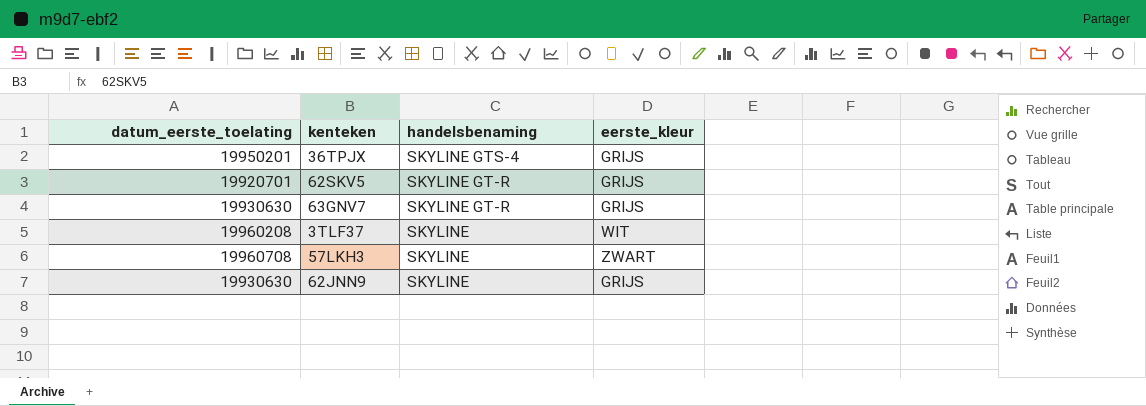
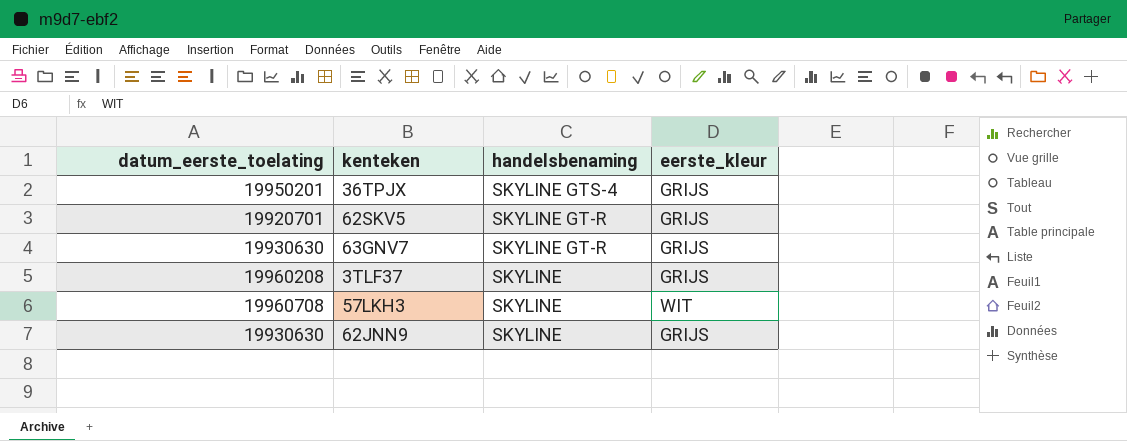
3TLF37 | eerste_kleur: WIT -> GRIJS
57LKH3 | eerste_kleur: ZWART -> WIT

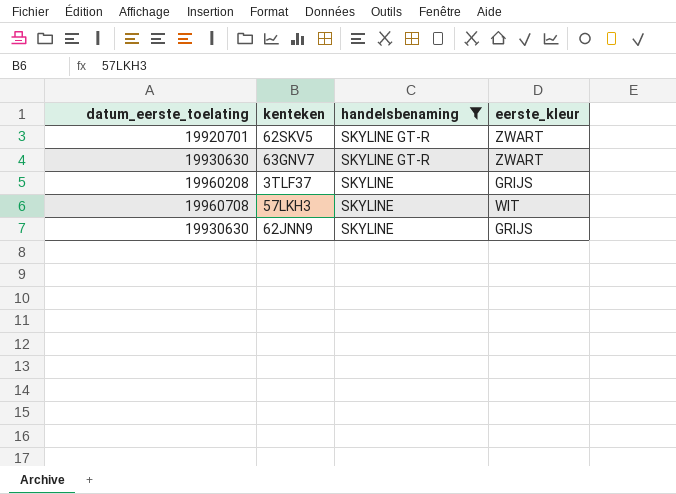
filter: none -> handelsbenaming != SKYLINE GTS-4
62SKV5 | eerste_kleur: GRIJS -> ZWART
63GNV7 | eerste_kleur: GRIJS -> ZWART

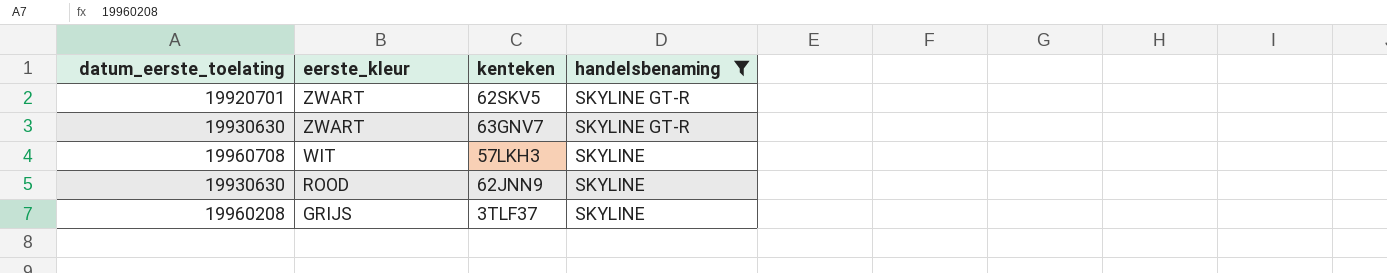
row order: handelsbenaming descending -> eerste_kleur descending
column eerste_kleur | position: 4 -> 2
62JNN9 | eerste_kleur: GRIJS -> ROOD

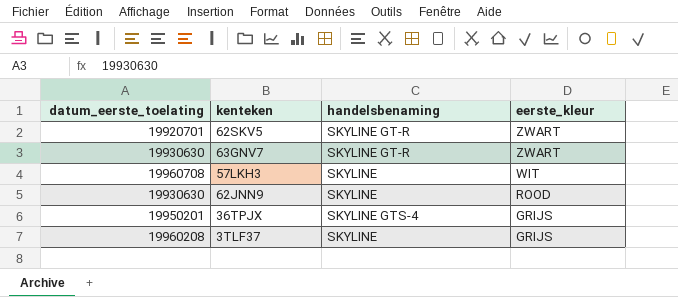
filter: handelsbenaming != SKYLINE GTS-4 -> none
column eerste_kleur | position: 2 -> 4

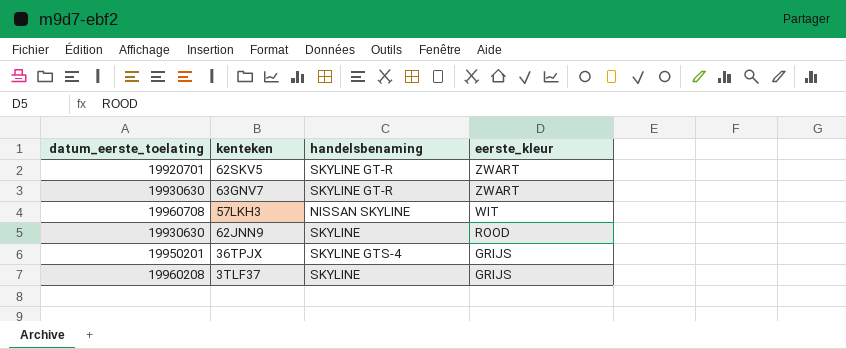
57LKH3 | handelsbenaming: SKYLINE -> NISSAN SKYLINE

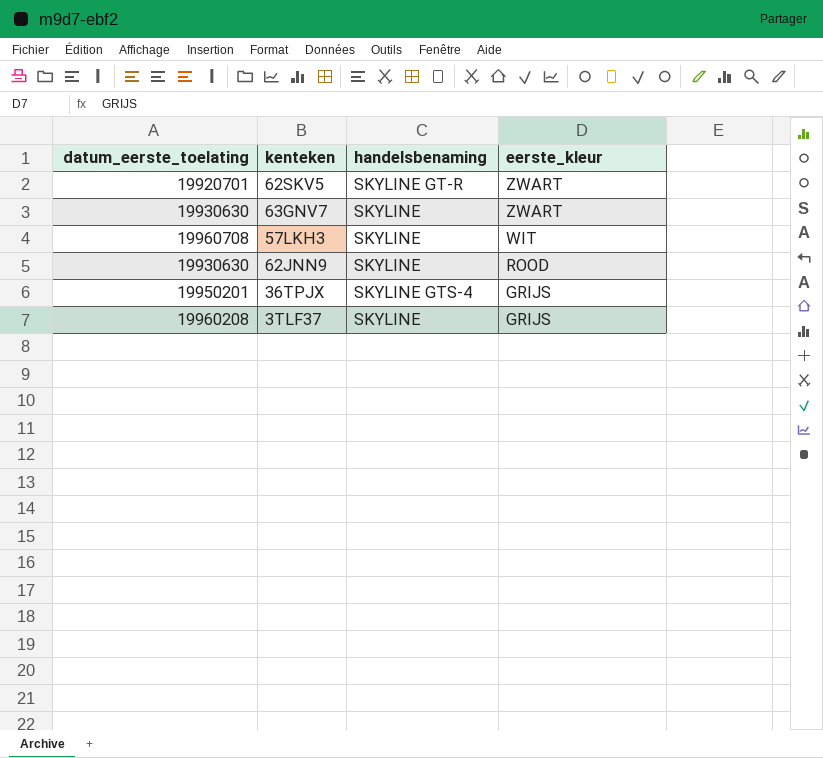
63GNV7 | handelsbenaming: SKYLINE GT-R -> SKYLINE
57LKH3 | handelsbenaming: NISSAN SKYLINE -> SKYLINE

